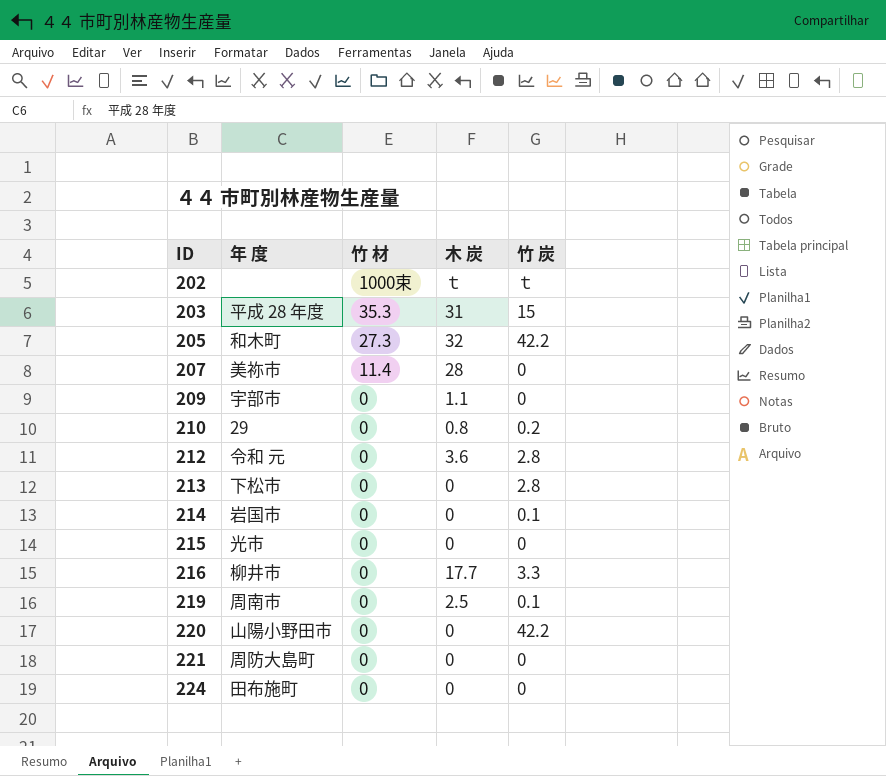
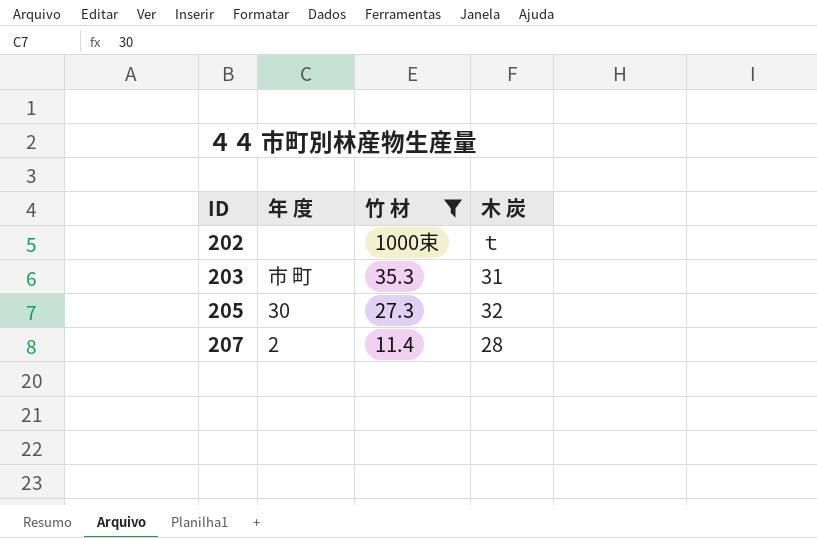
filter: none -> 竹 材 != 0
column 竹 炭 | position: 5 -> none
203 | 年 度: 平成 28 年度 -> 市 町
205 | 年 度: 和木町 -> 30
207 | 年 度: 美祢市 -> 2

